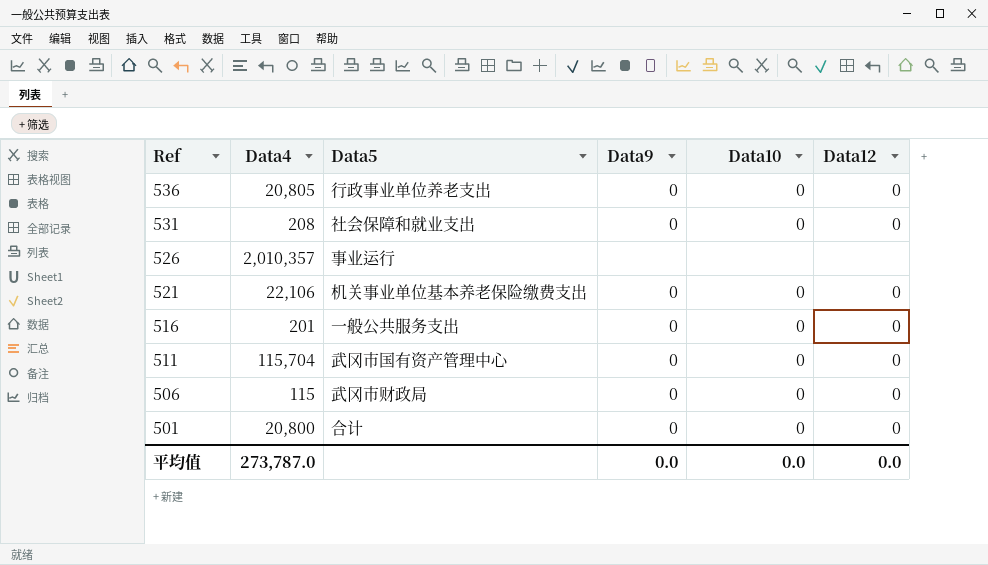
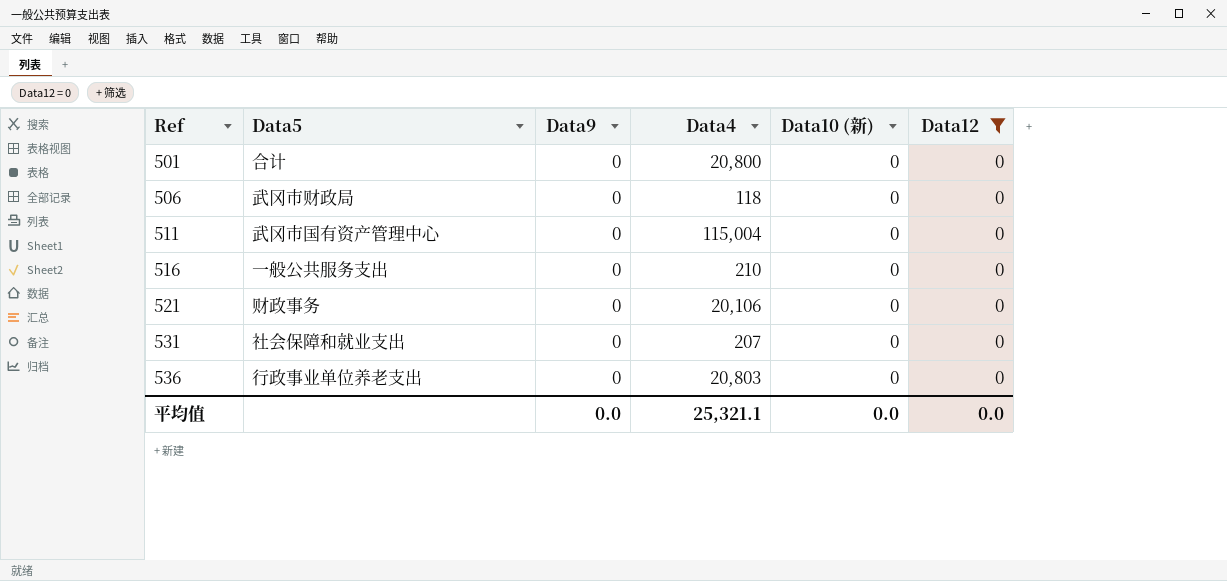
filter: none -> Data12 = 0
row order: Ref descending -> Ref ascending
column Data4 | position: 2 -> 4
column name: Data10 -> Data10 (新)
506 | Data4: 115 -> 118
511 | Data4: 115,704 -> 115,004
516 | Data4: 201 -> 210
521 | Data5: 机关事业单位基本养老保险缴费支出 -> 财政事务
521 | Data4: 22,106 -> 20,106
531 | Data4: 208 -> 207
536 | Data4: 20,805 -> 20,803
平均值 | Data4: 273,787.0 -> 25,321.1

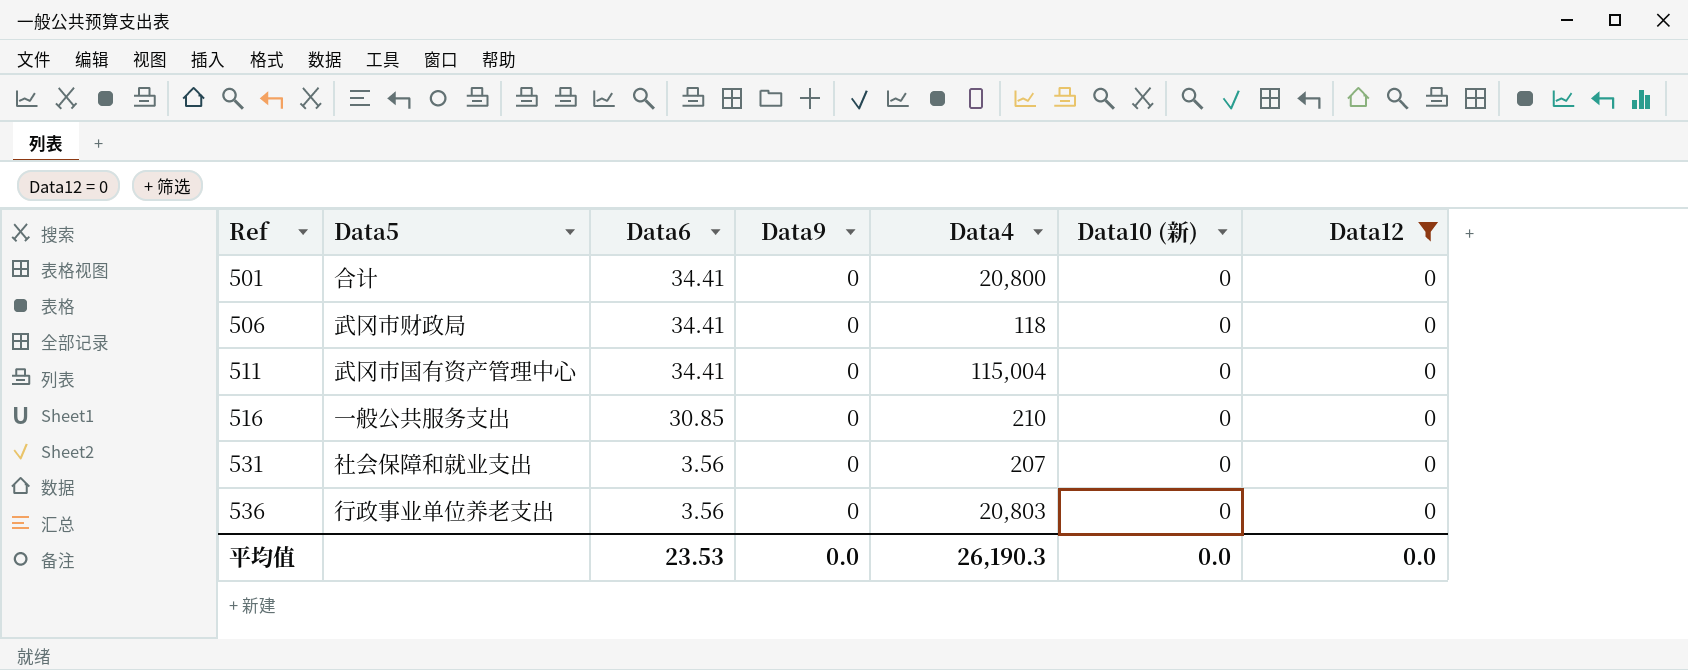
column Data6 | position: none -> 3
row 521: 财政事务 | 0 | 20,106 | 0 | 0 -> none
平均值 | Data4: 25,321.1 -> 26,190.3

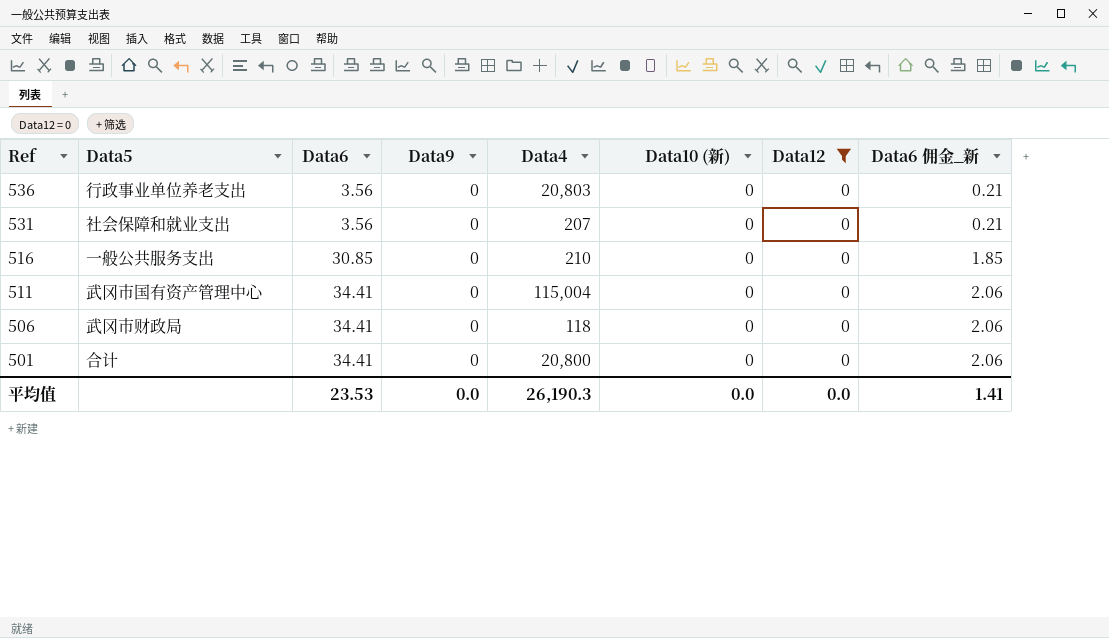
row order: Ref ascending -> Ref descending
column Data6 佣金_新 | formula: none -> [Data6] * 0.06

